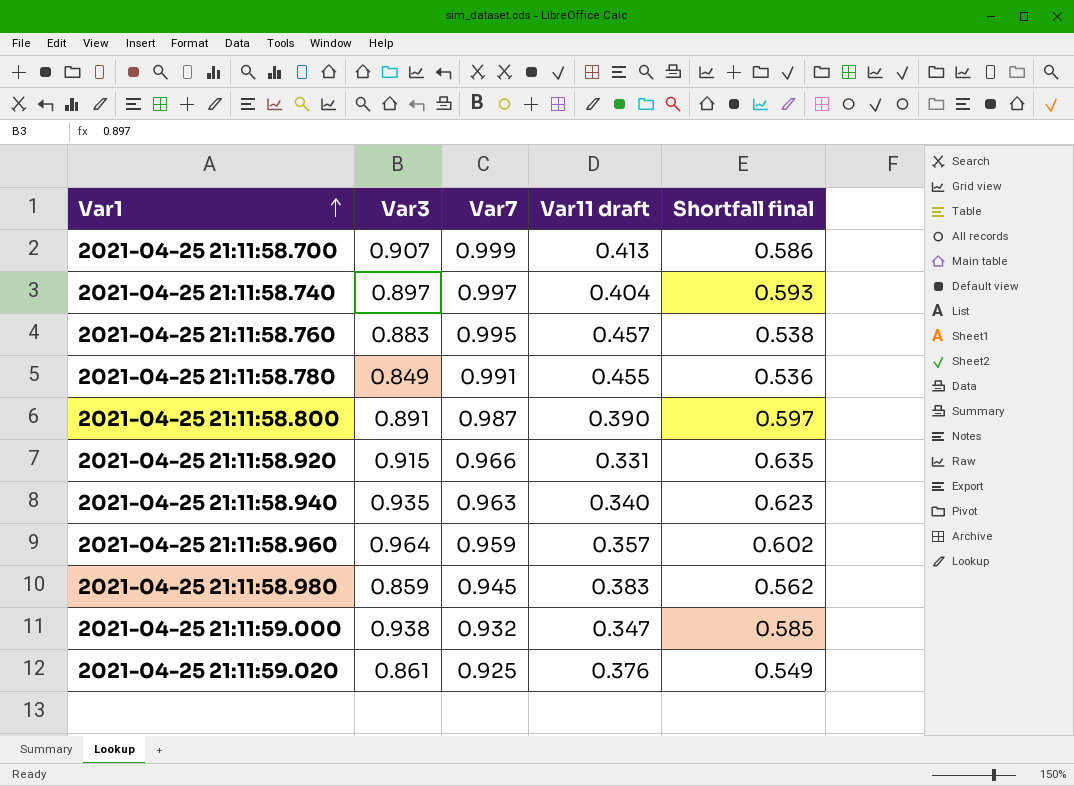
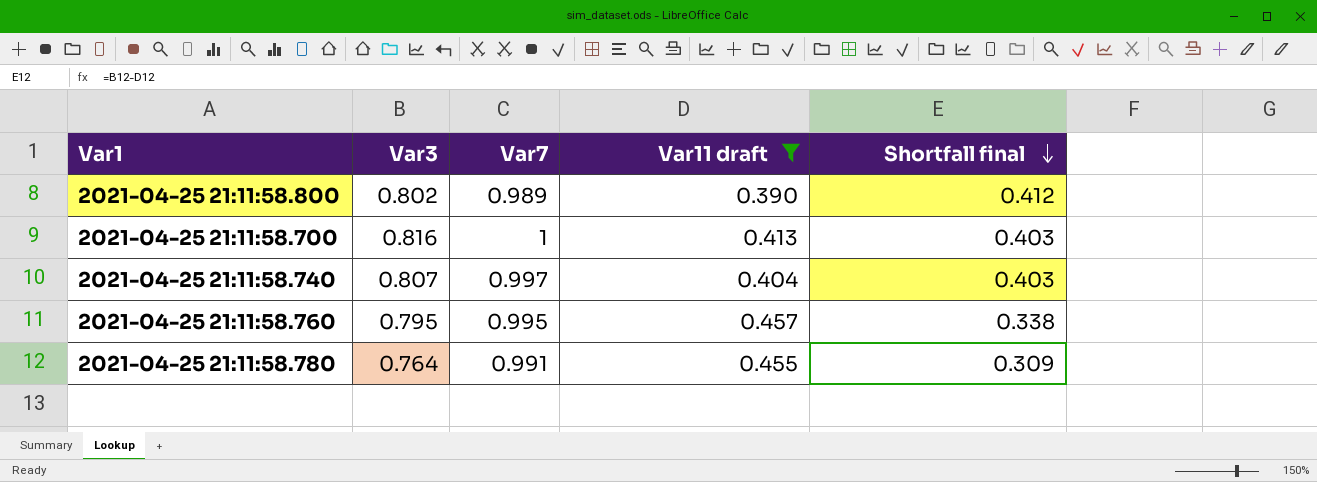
filter: none -> Var11 draft >= 0.390
row order: Var1 ascending -> Shortfall final descending
column Shortfall final | formula: [Var7] - [Var11 draft] -> [Var3] - [Var11 draft]
2021-04-25 21:11:58.800 | Var3: 0.891 -> 0.802
2021-04-25 21:11:58.800 | Var7: 0.987 -> 0.989
2021-04-25 21:11:58.700 | Var3: 0.907 -> 0.816
2021-04-25 21:11:58.700 | Var7: 0.999 -> 1
2021-04-25 21:11:58.740 | Var3: 0.897 -> 0.807
2021-04-25 21:11:58.760 | Var3: 0.883 -> 0.795
2021-04-25 21:11:58.780 | Var3: 0.849 -> 0.764

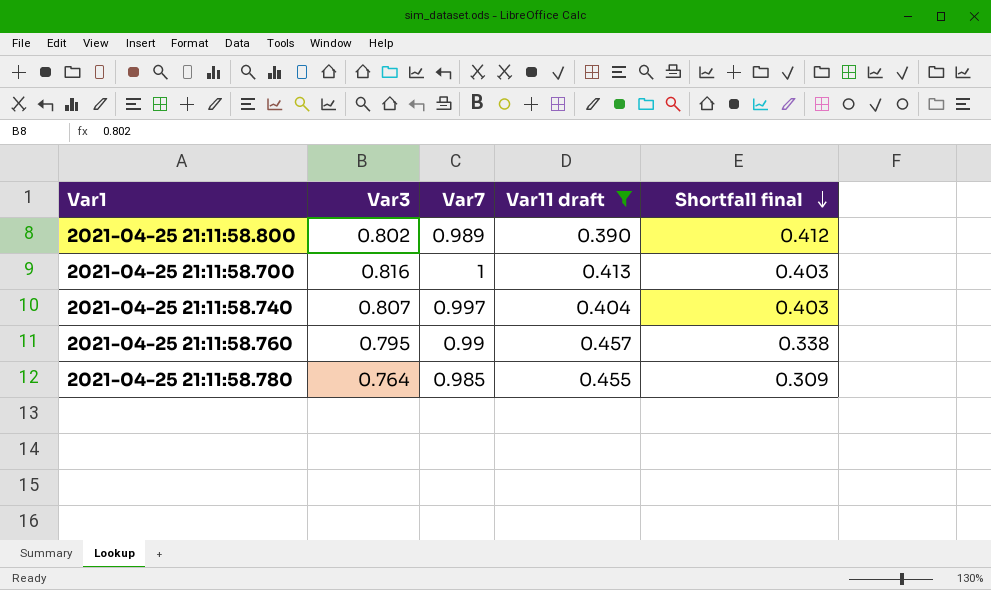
2021-04-25 21:11:58.760 | Var7: 0.995 -> 0.99
2021-04-25 21:11:58.780 | Var7: 0.991 -> 0.985

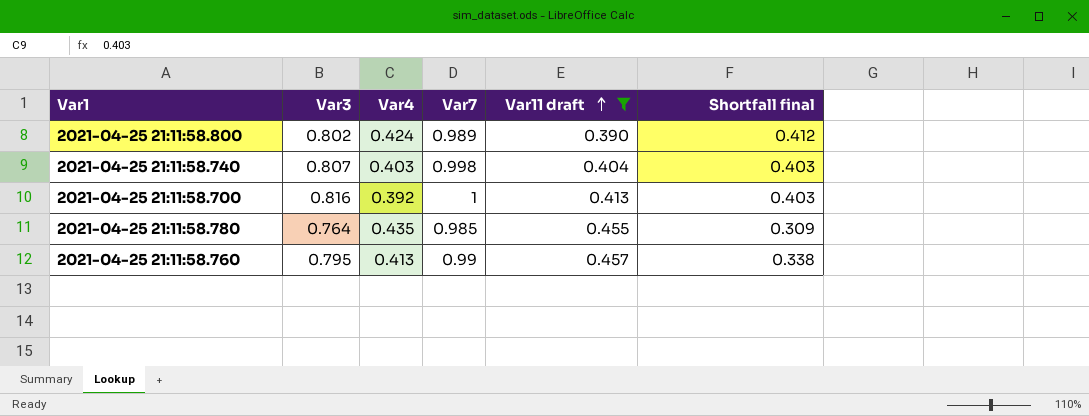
row order: Shortfall final descending -> Var11 draft ascending
column Var4 | position: none -> 3
2021-04-25 21:11:58.740 | Var7: 0.997 -> 0.998

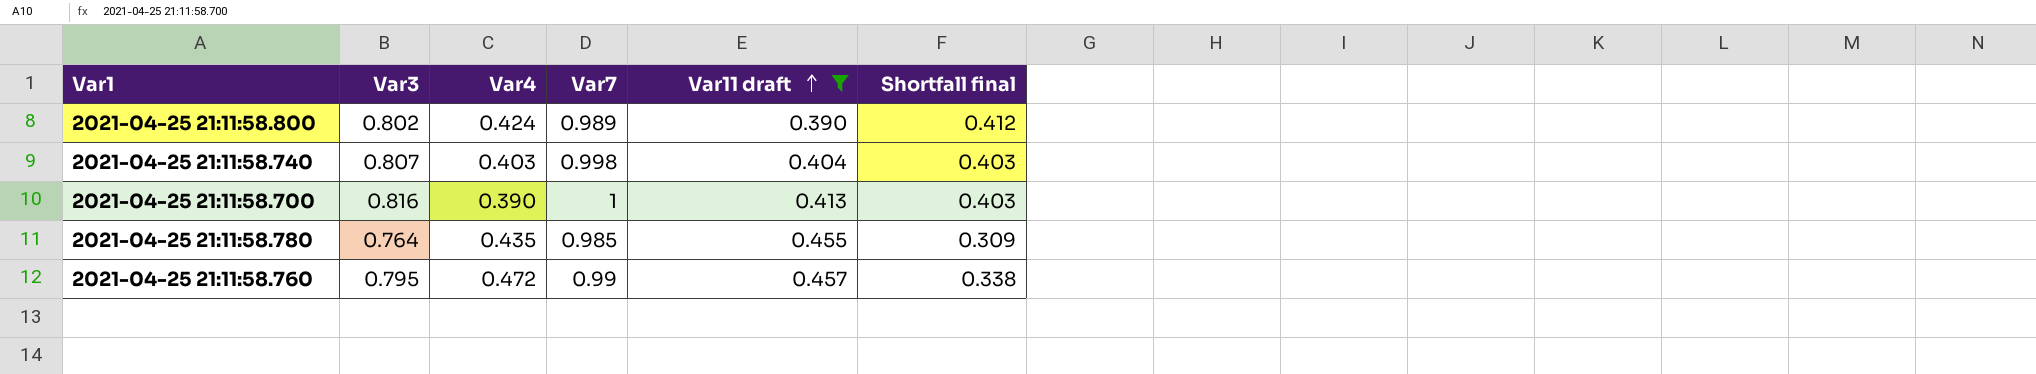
2021-04-25 21:11:58.700 | Var4: 0.392 -> 0.390
2021-04-25 21:11:58.760 | Var4: 0.413 -> 0.472

